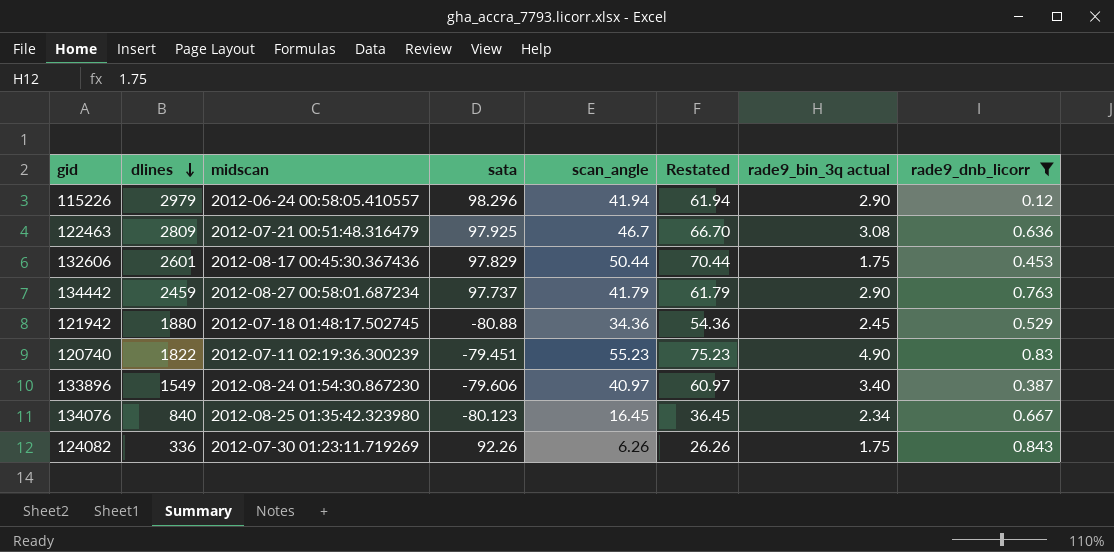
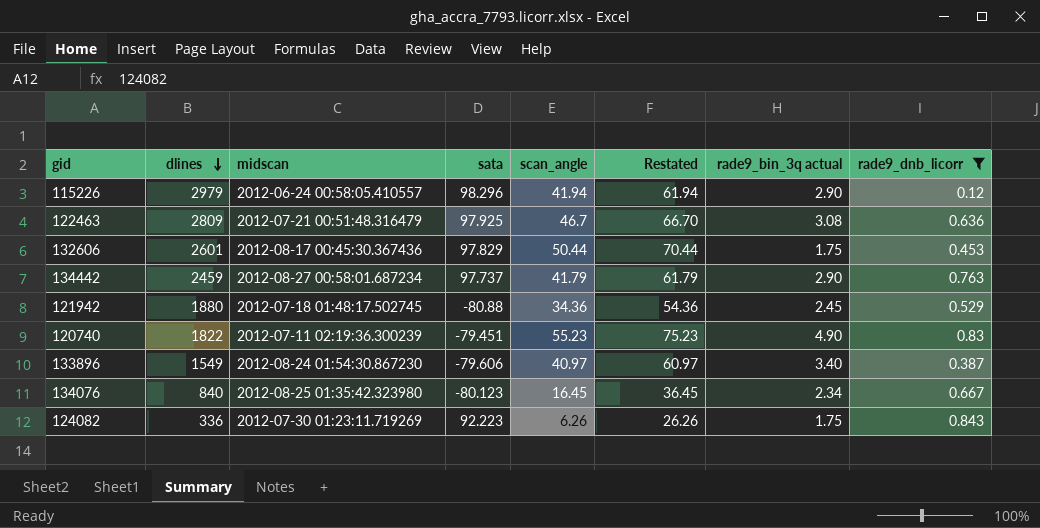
124082 | sata: 92.26 -> 92.223

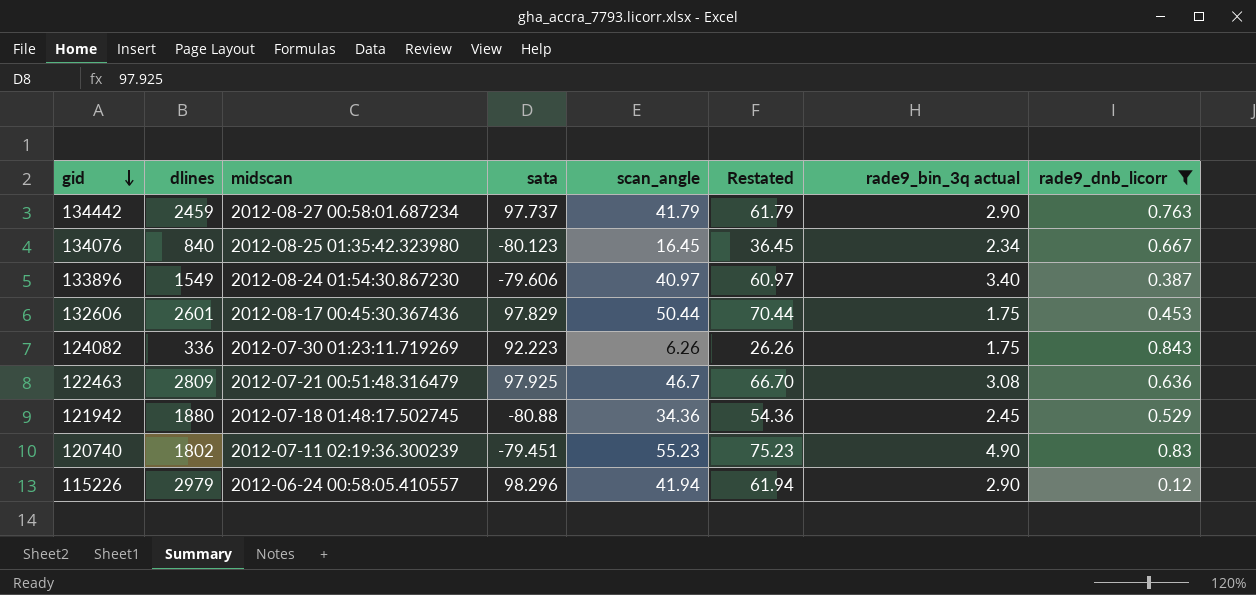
row order: dlines descending -> gid descending
120740 | dlines: 1822 -> 1802

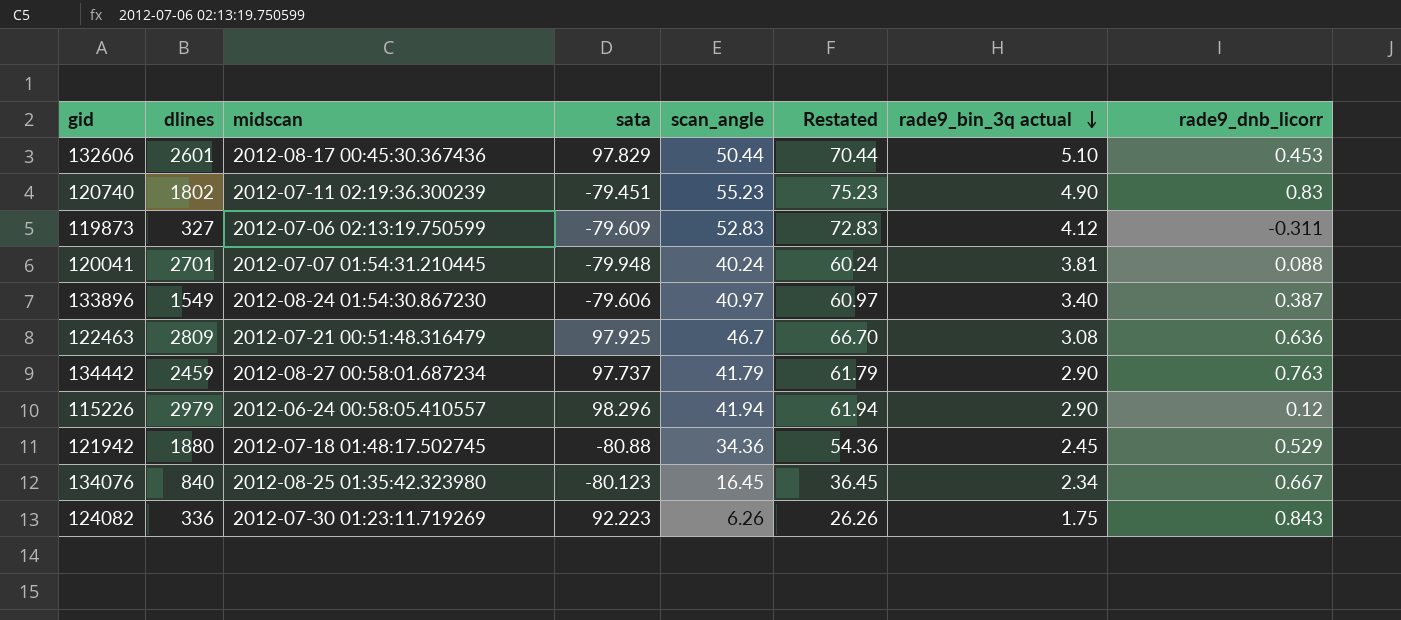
filter: rade9_dnb_licorr >= 0.12 -> none
row order: gid descending -> rade9_bin_3q actual descending
132606 | rade9_bin_3q actual: 1.75 -> 5.10

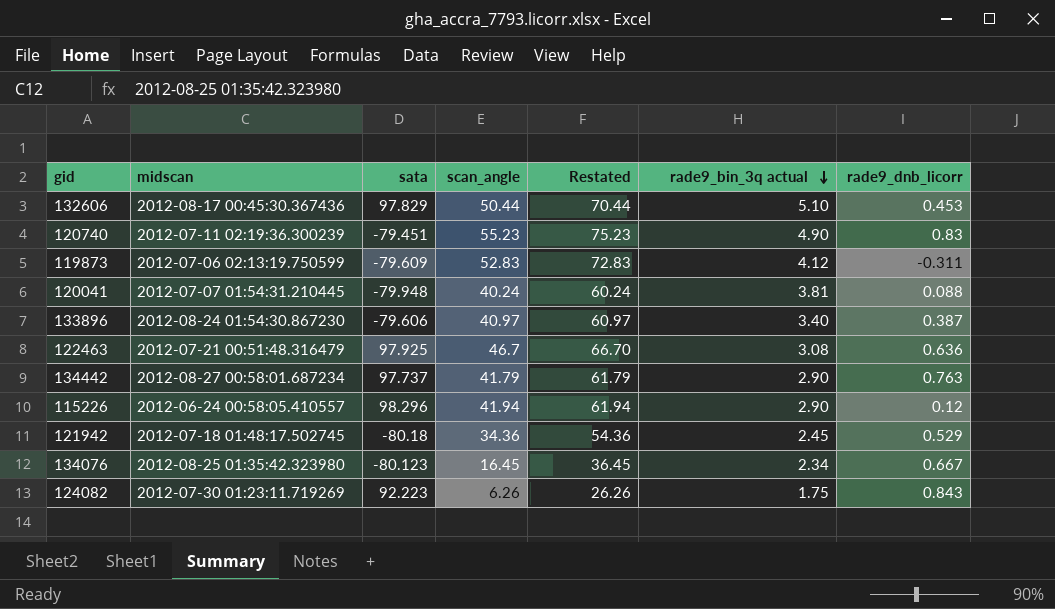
column dlines | position: 2 -> none
121942 | sata: -80.88 -> -80.18

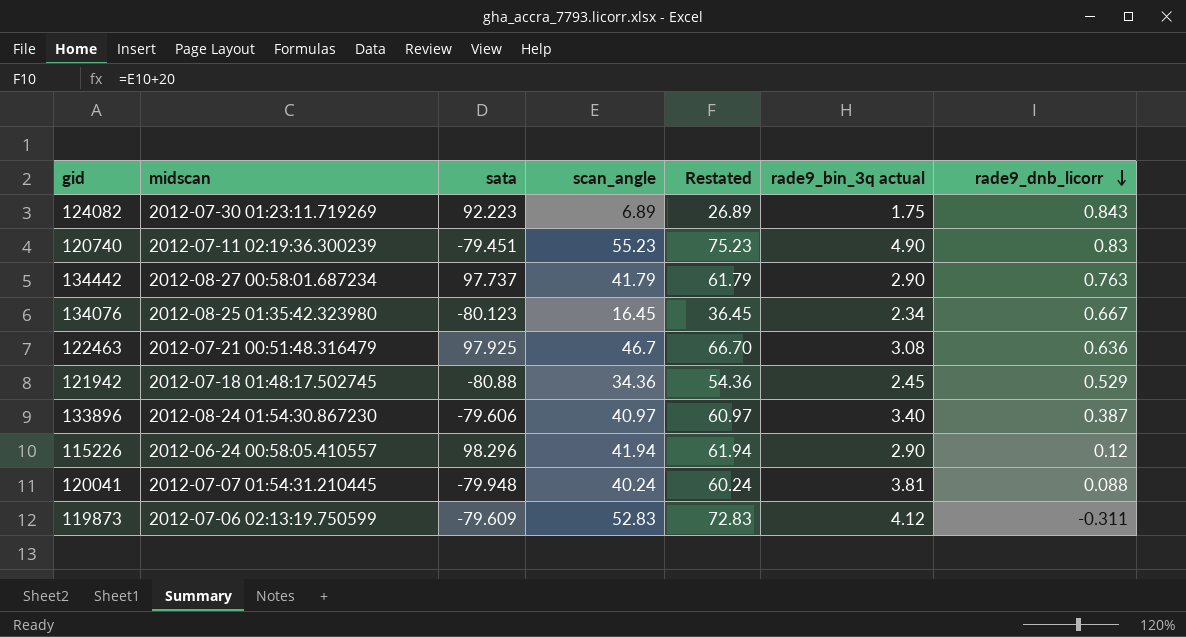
row order: rade9_bin_3q actual descending -> rade9_dnb_licorr descending
row 132606: 2012-08-17 00:45:30.367436 | 97.829 | 50.44 | 70.44 | 5.10 | 0.453 -> none
124082 | scan_angle: 6.26 -> 6.89
124082 | Restated: 26.26 -> 26.89
121942 | sata: -80.18 -> -80.88

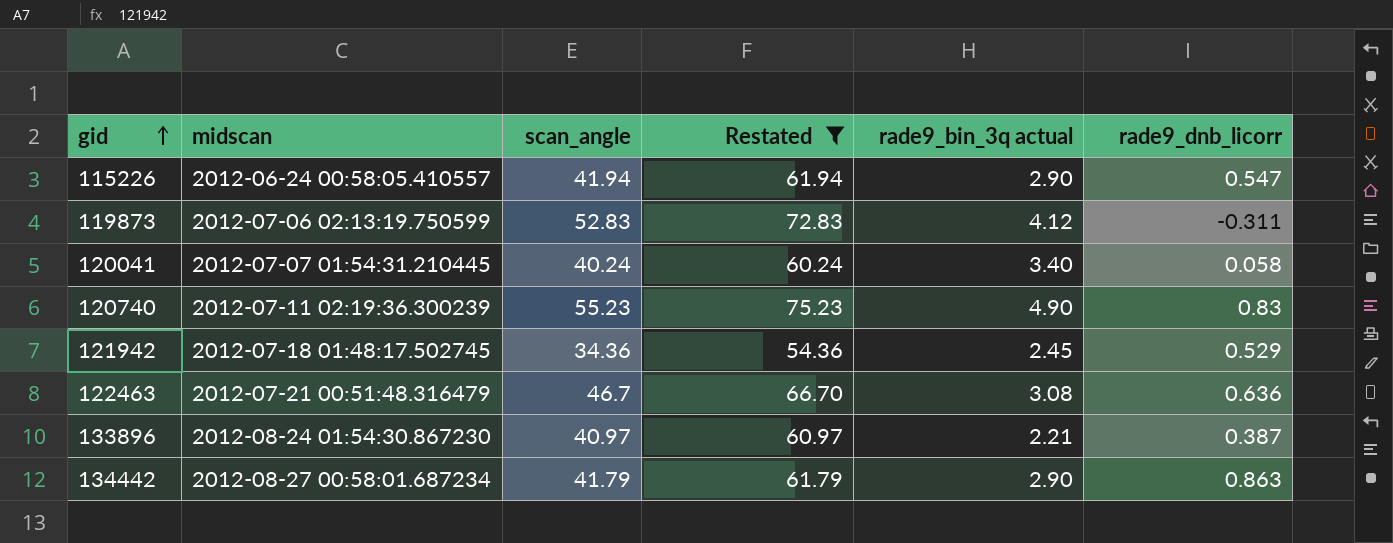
filter: none -> Restated >= 54.36
row order: rade9_dnb_licorr descending -> gid ascending
column sata | position: 3 -> none
115226 | rade9_dnb_licorr: 0.12 -> 0.547
120041 | rade9_bin_3q actual: 3.81 -> 3.40
120041 | rade9_dnb_licorr: 0.088 -> 0.058
133896 | rade9_bin_3q actual: 3.40 -> 2.21
134442 | rade9_dnb_licorr: 0.763 -> 0.863

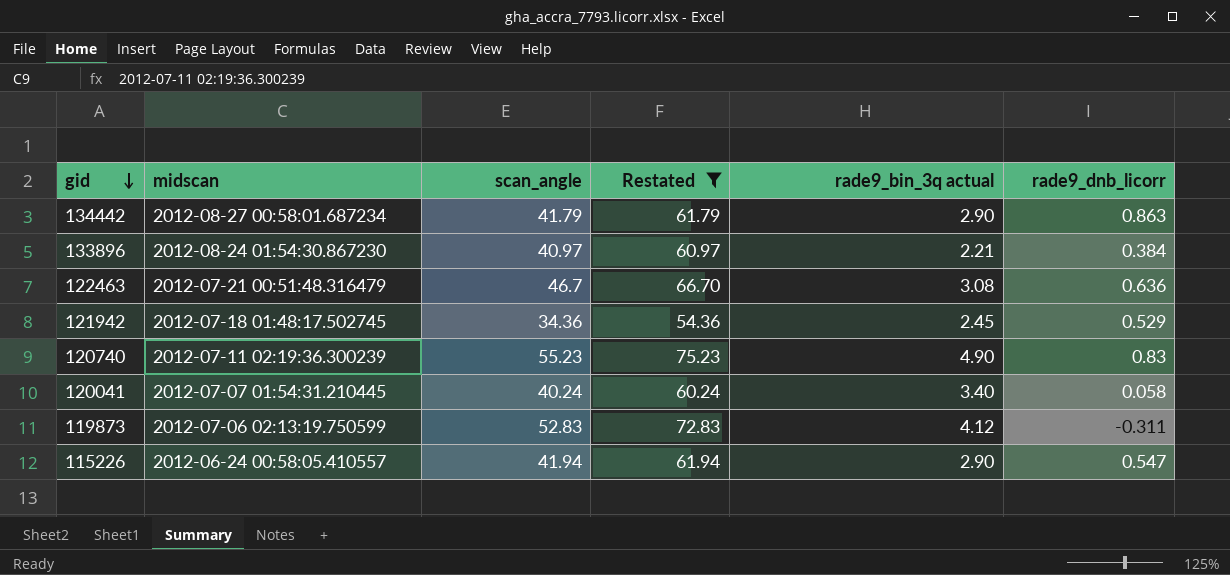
row order: gid ascending -> gid descending
133896 | rade9_dnb_licorr: 0.387 -> 0.384

